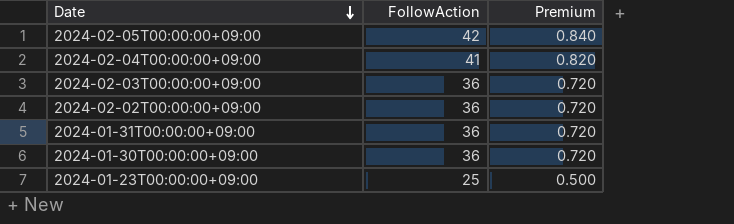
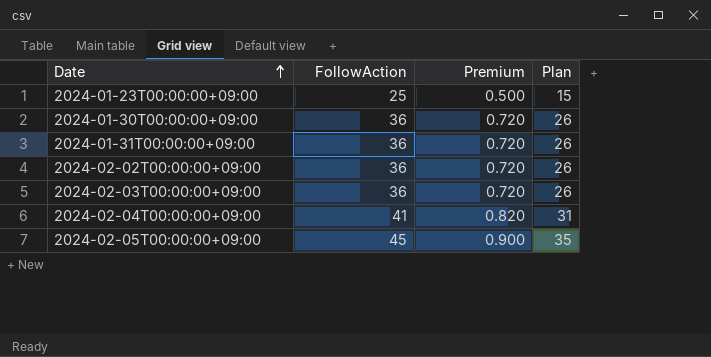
row order: Date descending -> Date ascending
column Plan | formula: none -> [FollowAction] - 10
2024-02-05T00:00:00+09:00 | FollowAction: 42 -> 45
2024-02-05T00:00:00+09:00 | Premium: 0.840 -> 0.900

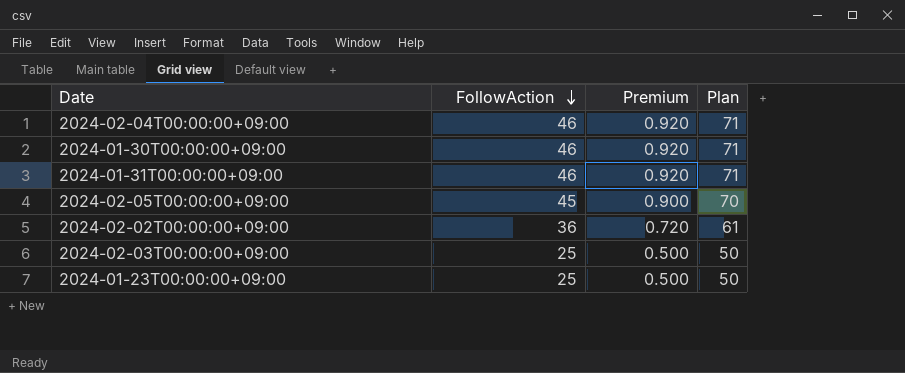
row order: Date ascending -> FollowAction descending
column Plan | formula: [FollowAction] - 10 -> [FollowAction] + 25
2024-02-04T00:00:00+09:00 | FollowAction: 41 -> 46
2024-02-04T00:00:00+09:00 | Premium: 0.820 -> 0.920
2024-01-30T00:00:00+09:00 | FollowAction: 36 -> 46
2024-01-30T00:00:00+09:00 | Premium: 0.720 -> 0.920
2024-01-31T00:00:00+09:00 | FollowAction: 36 -> 46
2024-01-31T00:00:00+09:00 | Premium: 0.720 -> 0.920
2024-02-03T00:00:00+09:00 | FollowAction: 36 -> 25
2024-02-03T00:00:00+09:00 | Premium: 0.720 -> 0.500

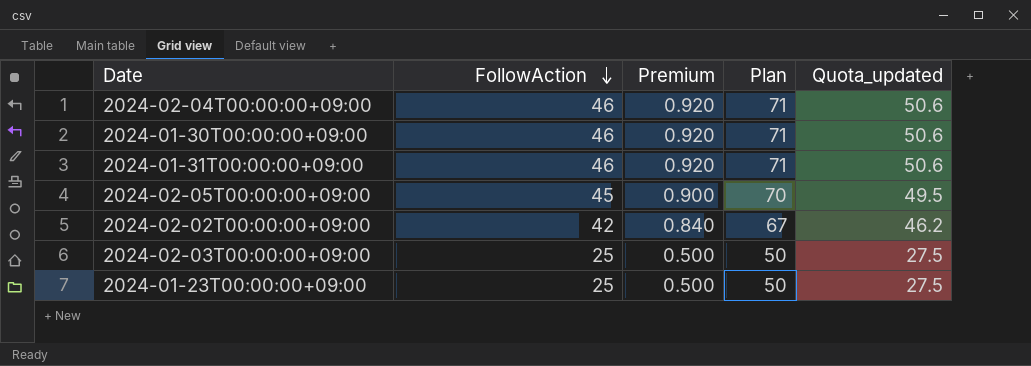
column Quota_updated | formula: none -> [FollowAction] * 1.1
2024-02-02T00:00:00+09:00 | FollowAction: 36 -> 42
2024-02-02T00:00:00+09:00 | Premium: 0.720 -> 0.840
2024-02-02T00:00:00+09:00 | Plan: 61 -> 67

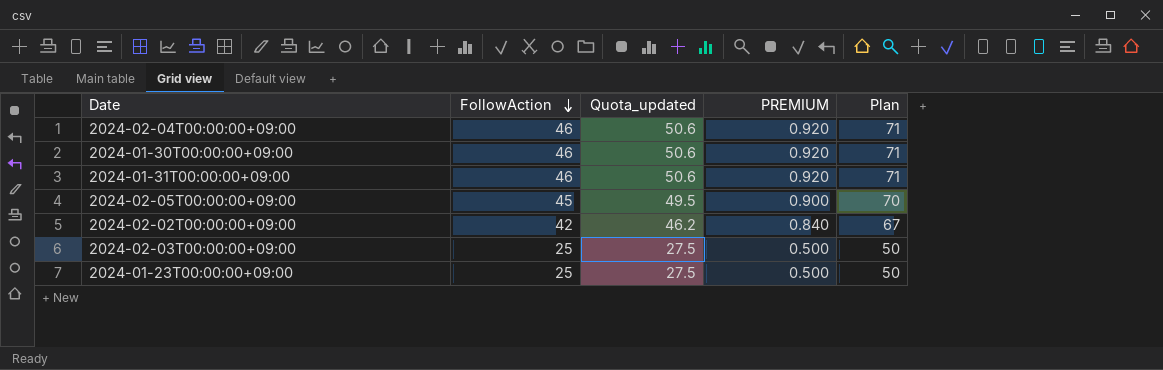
column Quota_updated | position: 5 -> 3
column name: Premium -> PREMIUM

